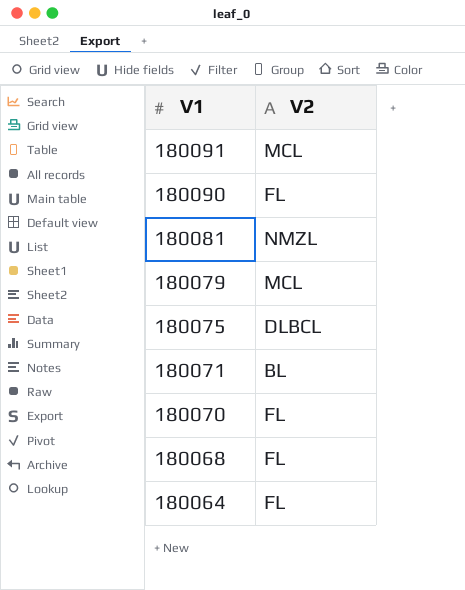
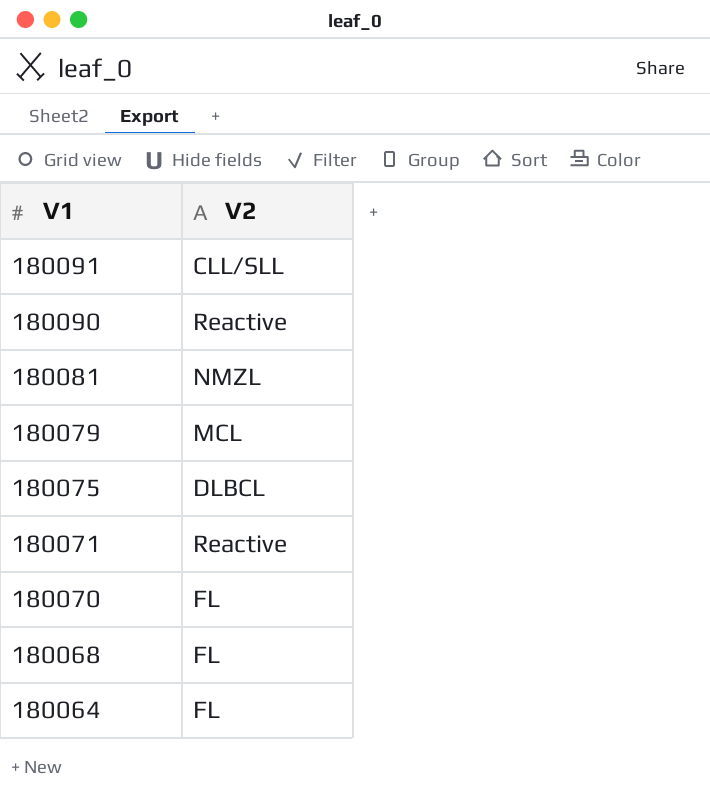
180091 | V2: MCL -> CLL/SLL
180090 | V2: FL -> Reactive
180071 | V2: BL -> Reactive

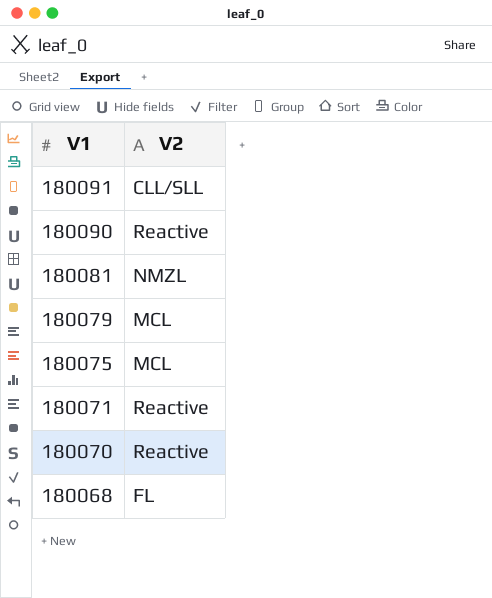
row 180064: FL -> none
180075 | V2: DLBCL -> MCL
180070 | V2: FL -> Reactive

